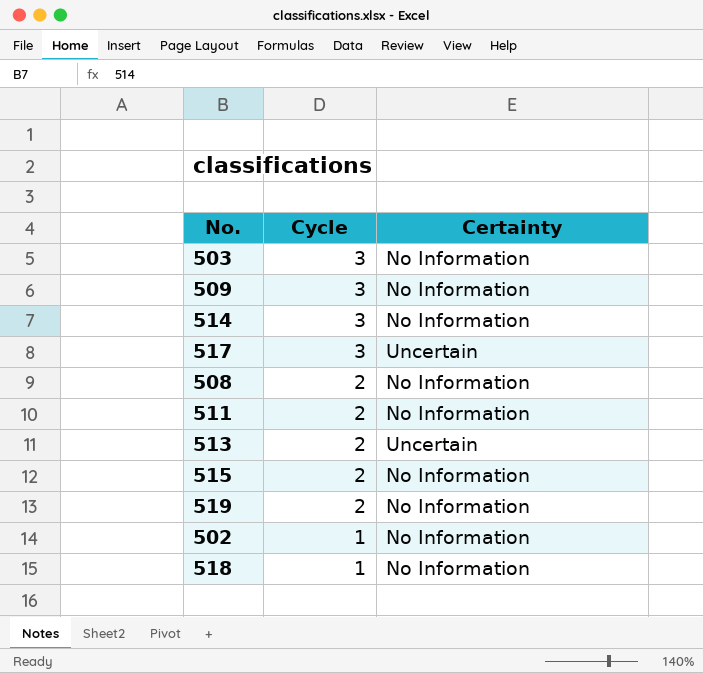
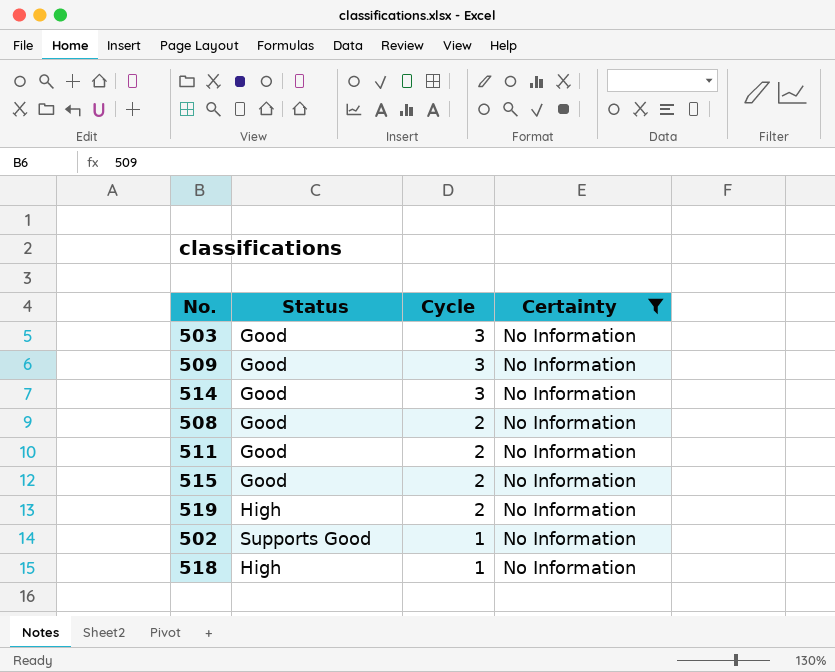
filter: none -> Certainty = No Information
column Status | position: none -> 2

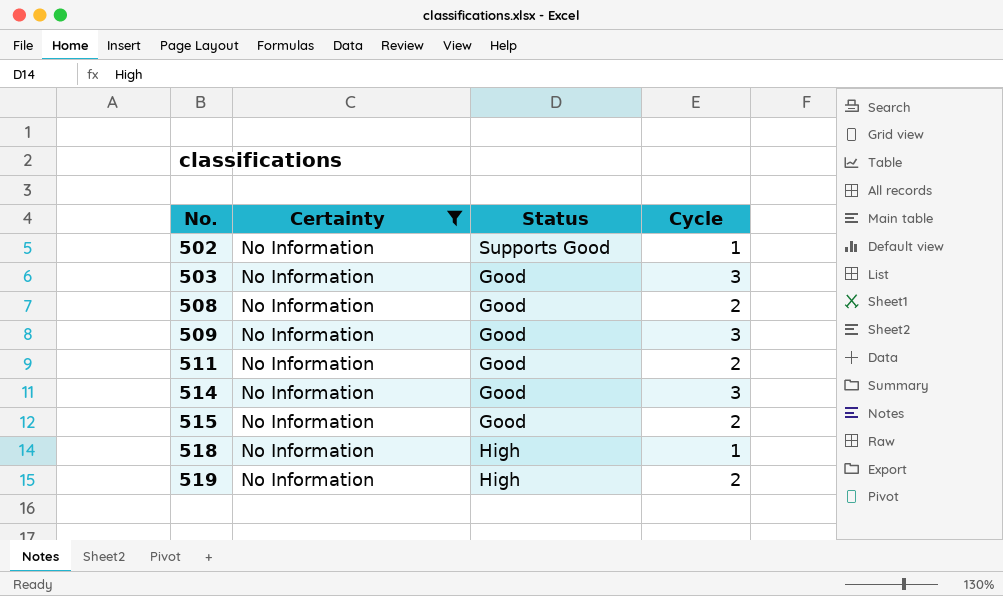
row order: Cycle descending -> No. ascending
column Certainty | position: 4 -> 2

